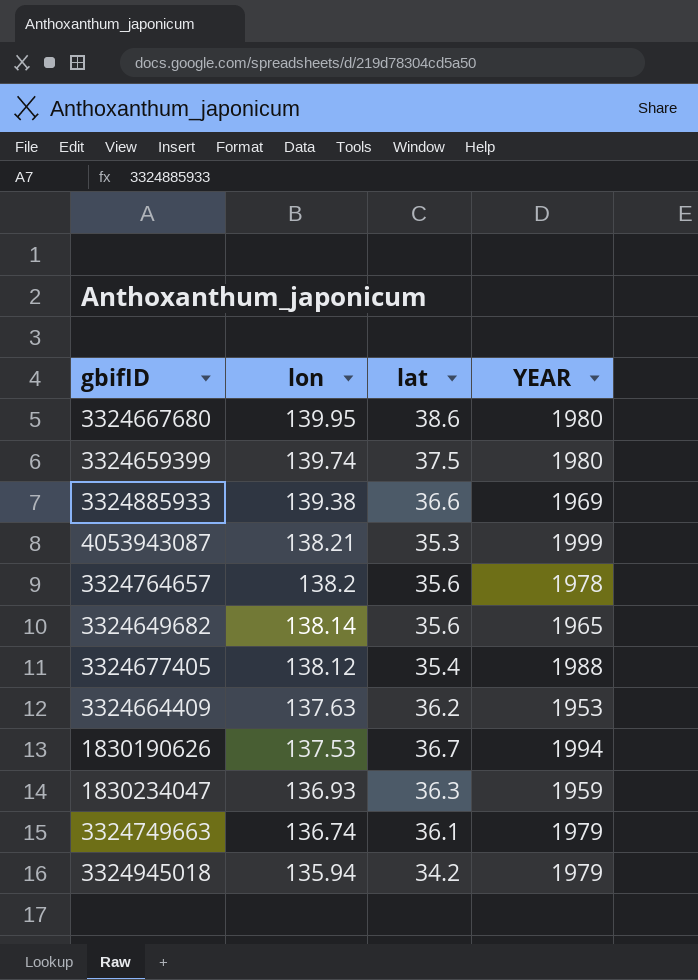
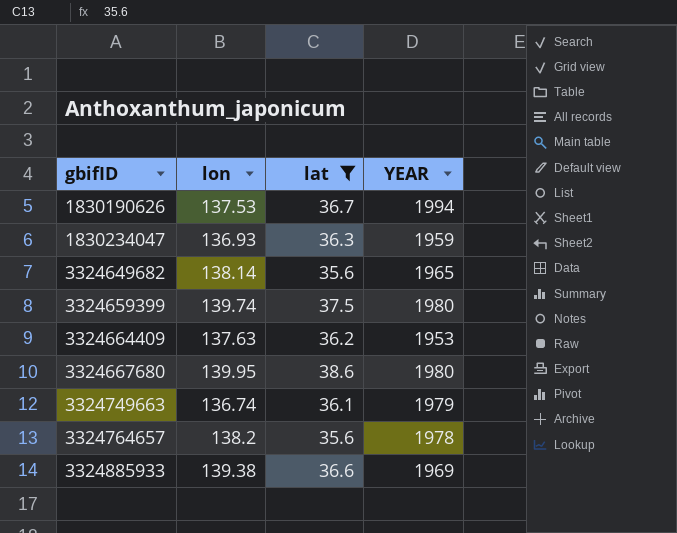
filter: none -> lat >= 35.6
row order: lon descending -> gbifID ascending

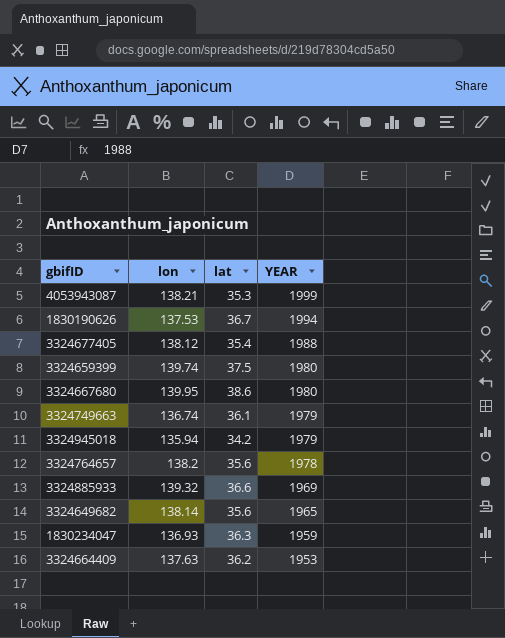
filter: lat >= 35.6 -> none
row order: gbifID ascending -> YEAR descending
3324885933 | lon: 139.38 -> 139.32

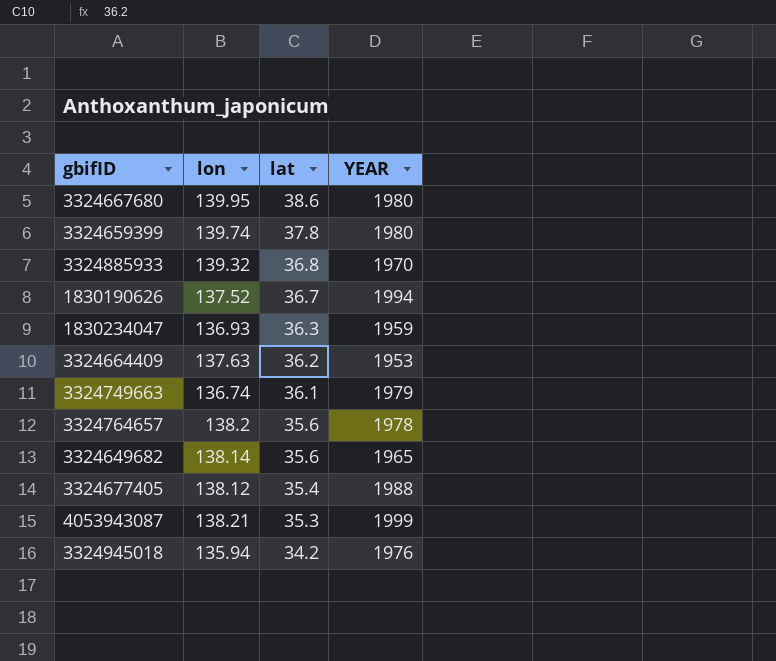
row order: YEAR descending -> lat descending
3324659399 | lat: 37.5 -> 37.8
3324885933 | lat: 36.6 -> 36.8
3324885933 | YEAR: 1969 -> 1970
1830190626 | lon: 137.53 -> 137.52
3324945018 | YEAR: 1979 -> 1976

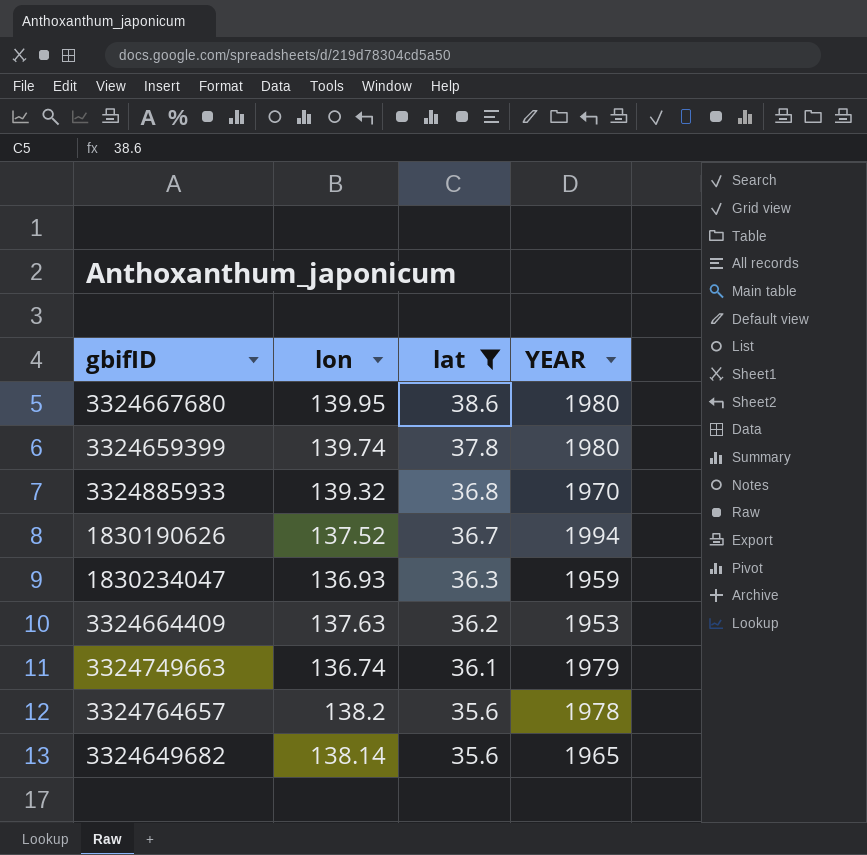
filter: none -> lat >= 35.6

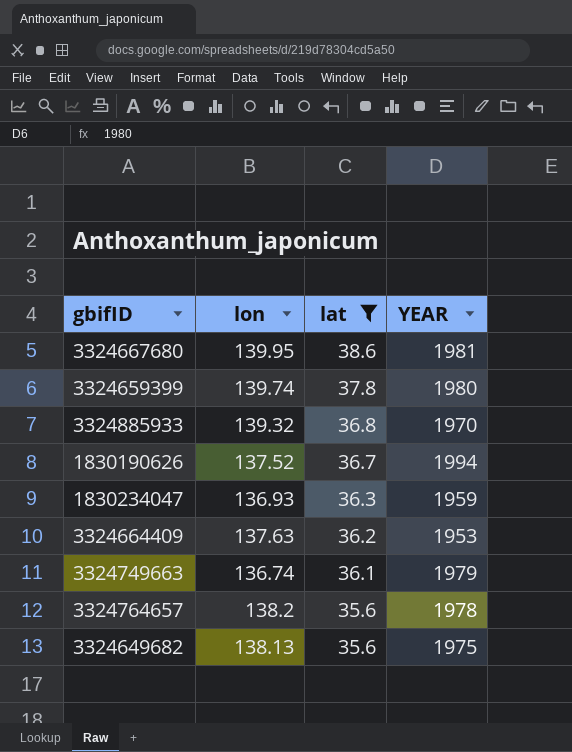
3324667680 | YEAR: 1980 -> 1981
3324649682 | lon: 138.14 -> 138.13
3324649682 | YEAR: 1965 -> 1975

